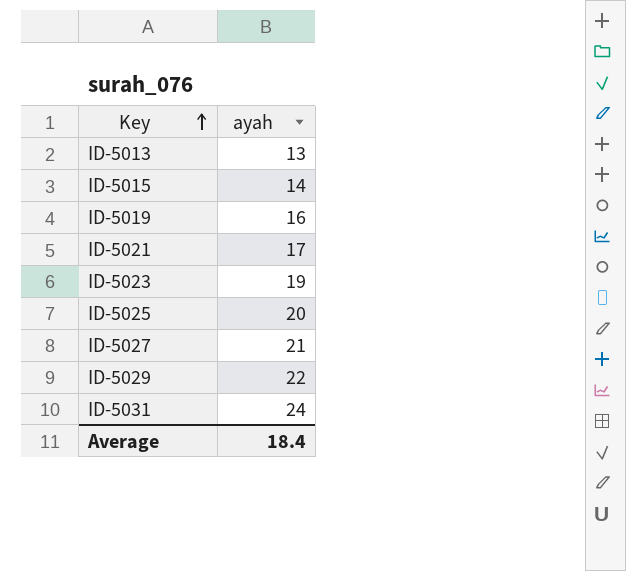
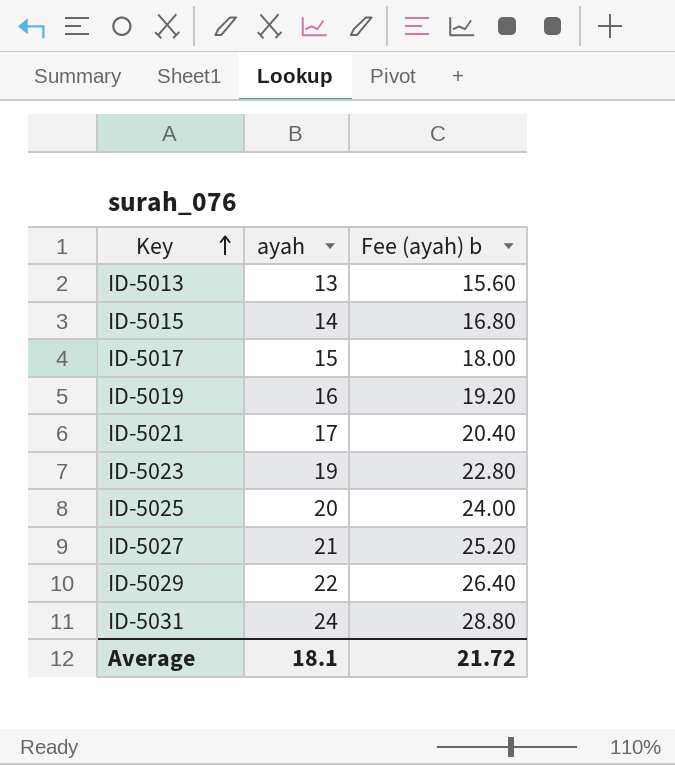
column Fee (ayah) b | formula: none -> [ayah] * 1.2
row ID-5017: none -> 15 | 18.00
Average | ayah: 18.4 -> 18.1

